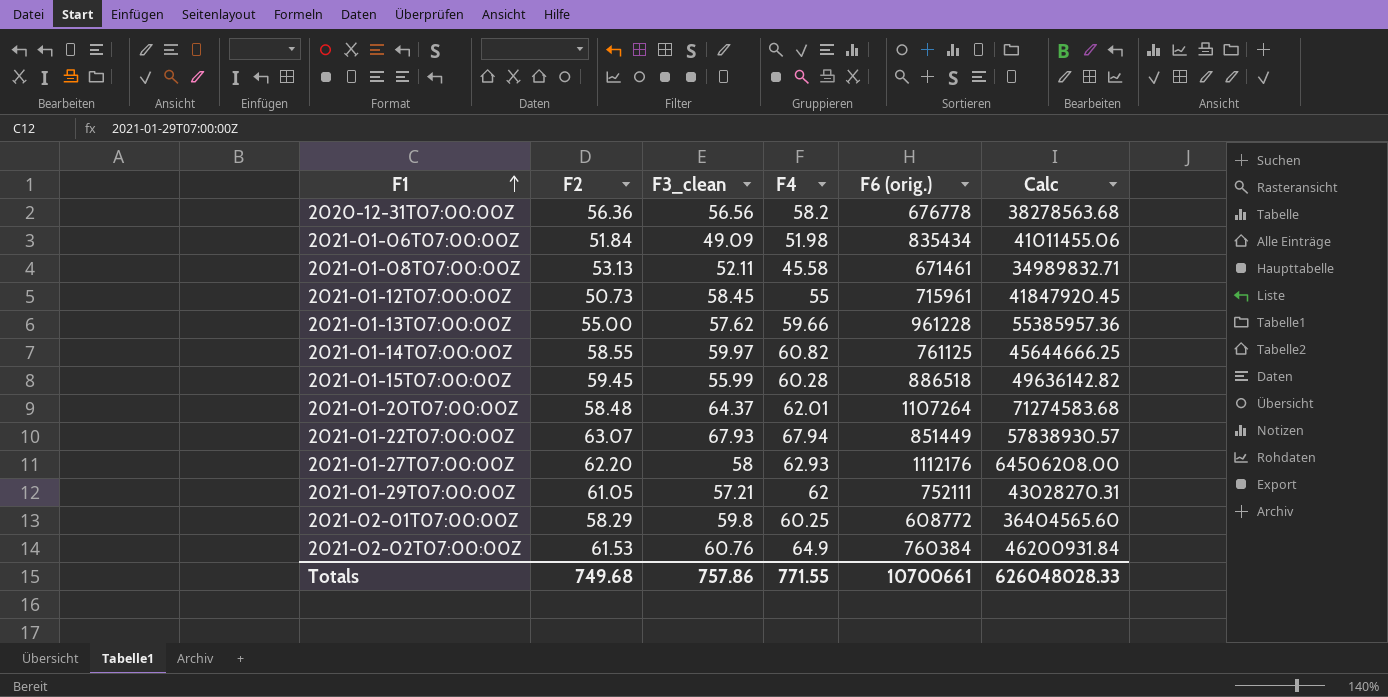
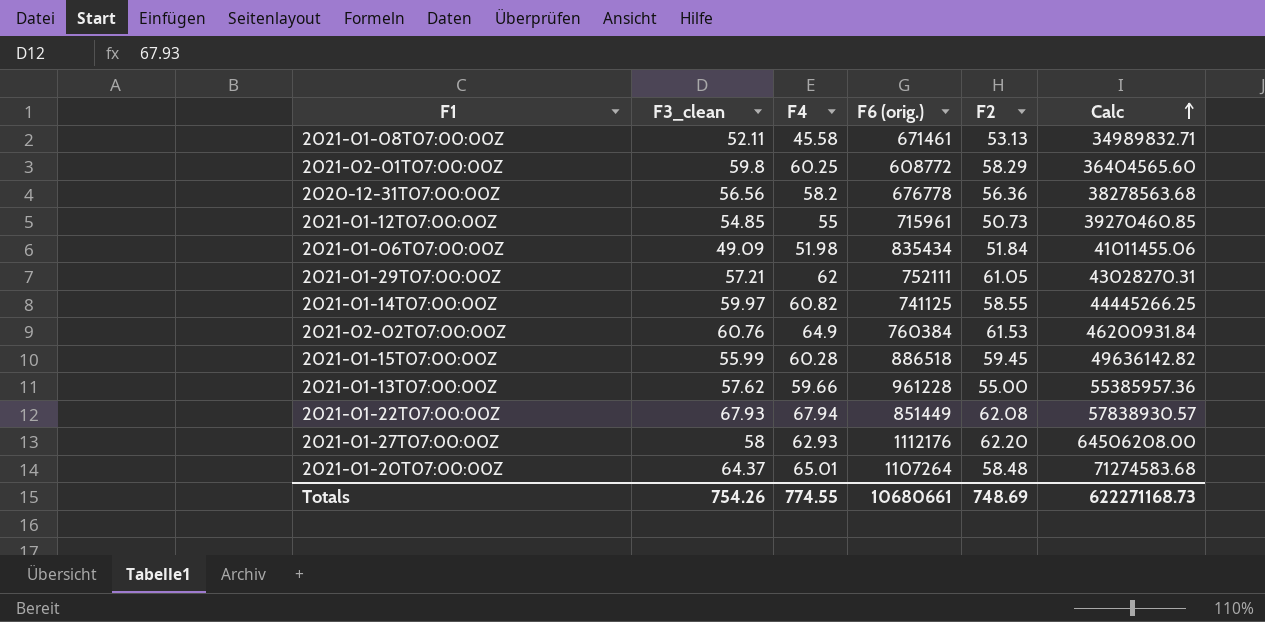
row order: F1 ascending -> Calc ascending
column F2 | position: 2 -> 5
2021-01-12T07:00:00Z | F3_clean: 58.45 -> 54.85
2021-01-12T07:00:00Z | Calc: 41847920.45 -> 39270460.85
2021-01-14T07:00:00Z | F6 (orig.): 761125 -> 741125
2021-01-14T07:00:00Z | Calc: 45644666.25 -> 44445266.25
2021-01-22T07:00:00Z | F2: 63.07 -> 62.08
2021-01-20T07:00:00Z | F4: 62.01 -> 65.01
Totals | F3_clean: 757.86 -> 754.26
Totals | F4: 771.55 -> 774.55
Totals | F6 (orig.): 10700661 -> 10680661
Totals | F2: 749.68 -> 748.69
Totals | Calc: 626048028.33 -> 622271168.73

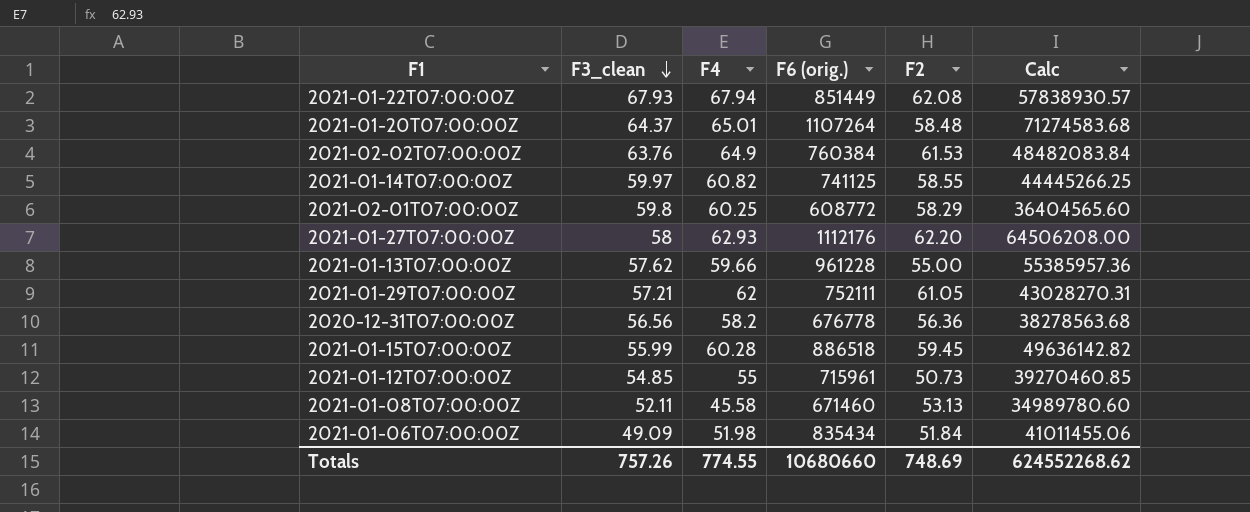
row order: Calc ascending -> F3_clean descending
2021-02-02T07:00:00Z | F3_clean: 60.76 -> 63.76
2021-02-02T07:00:00Z | Calc: 46200931.84 -> 48482083.84
2021-01-08T07:00:00Z | F6 (orig.): 671461 -> 671460
2021-01-08T07:00:00Z | Calc: 34989832.71 -> 34989780.60
Totals | F3_clean: 754.26 -> 757.26
Totals | F6 (orig.): 10680661 -> 10680660
Totals | Calc: 622271168.73 -> 624552268.62

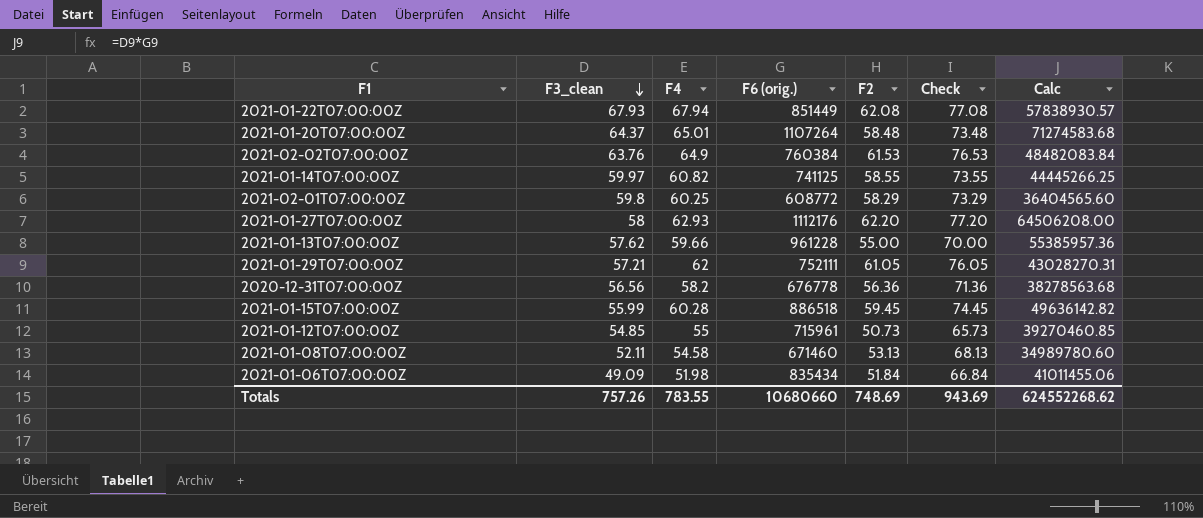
column Check | formula: none -> [F2] + 15
2021-01-08T07:00:00Z | F4: 45.58 -> 54.58
Totals | F4: 774.55 -> 783.55

